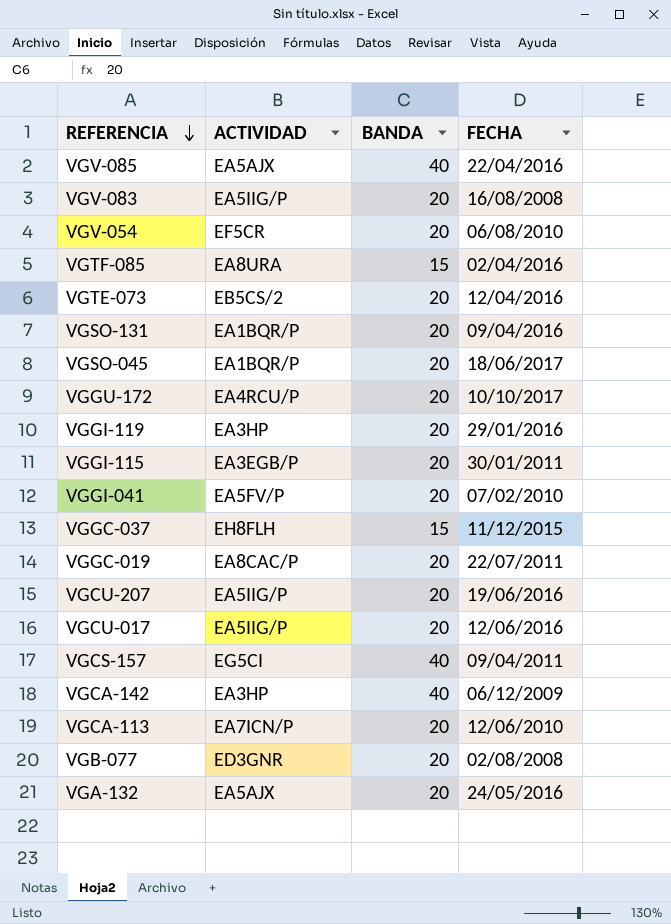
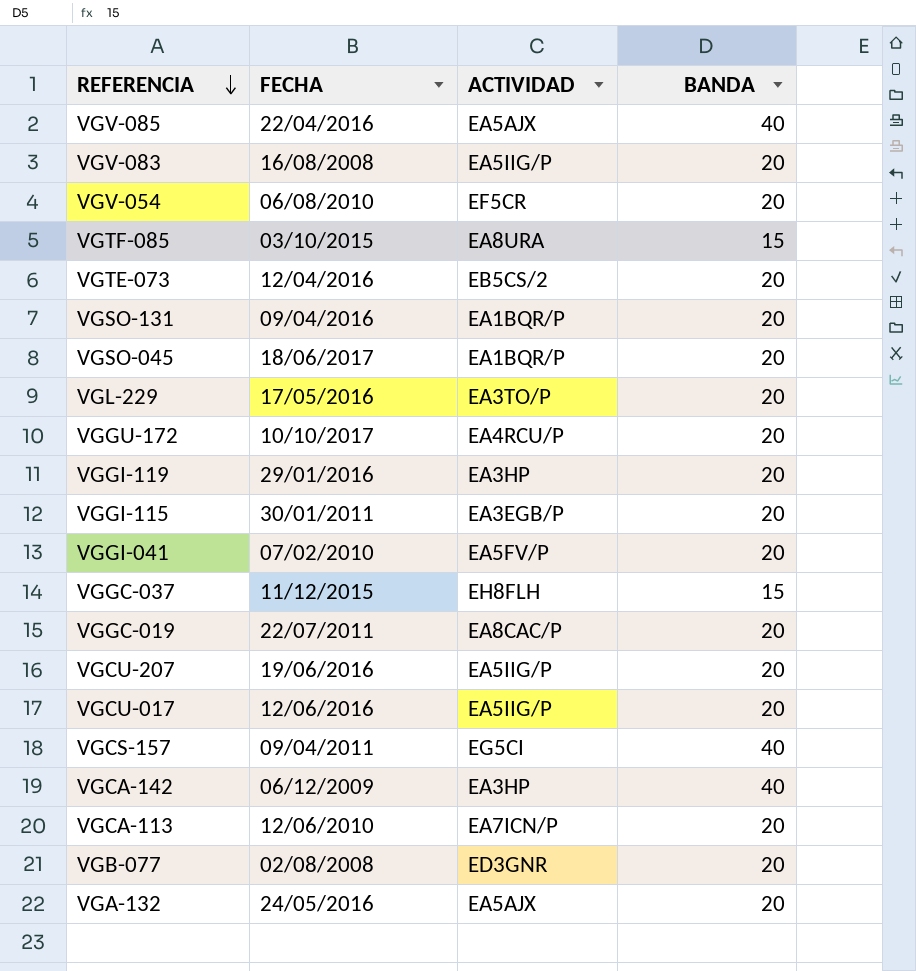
column FECHA | position: 4 -> 2
VGTF-085 | FECHA: 02/04/2016 -> 03/10/2015
row VGL-229: none -> 17/05/2016 | EA3TO/P | 20

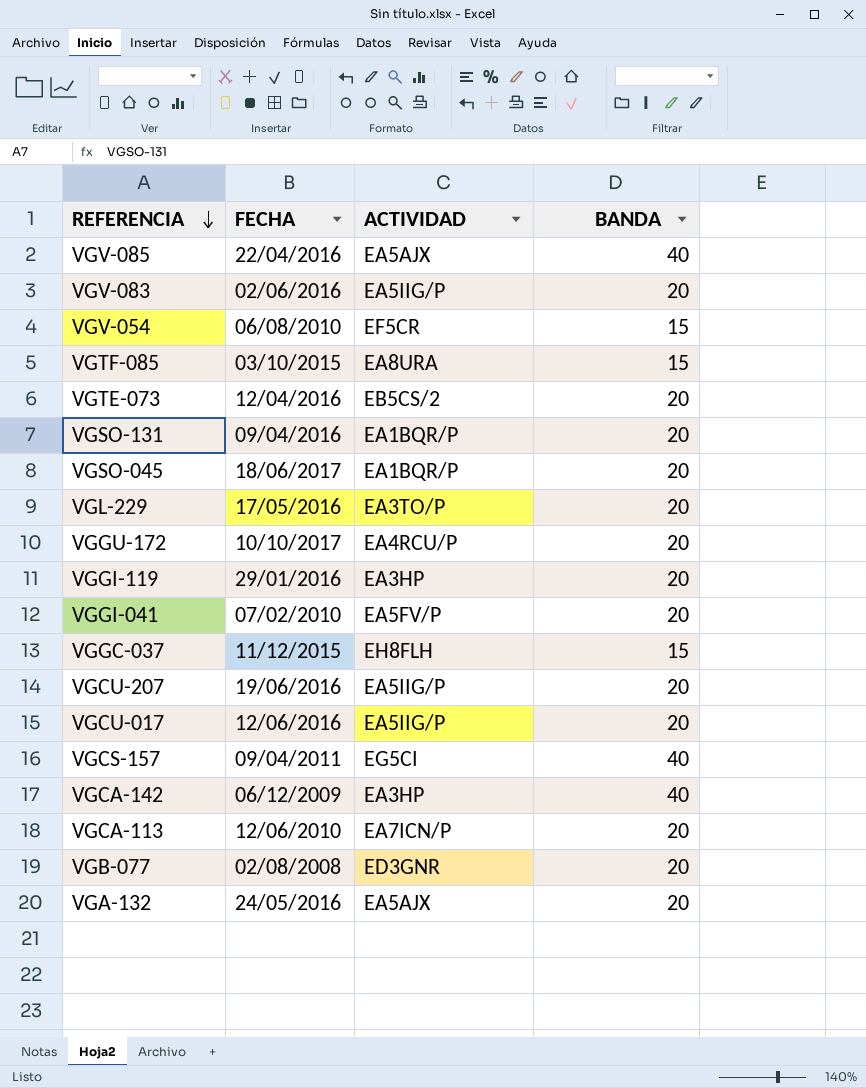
row VGGI-115: 30/01/2011 | EA3EGB/P | 20 -> none
row VGGC-019: 22/07/2011 | EA8CAC/P | 20 -> none
VGV-083 | FECHA: 16/08/2008 -> 02/06/2016
VGV-054 | BANDA: 20 -> 15

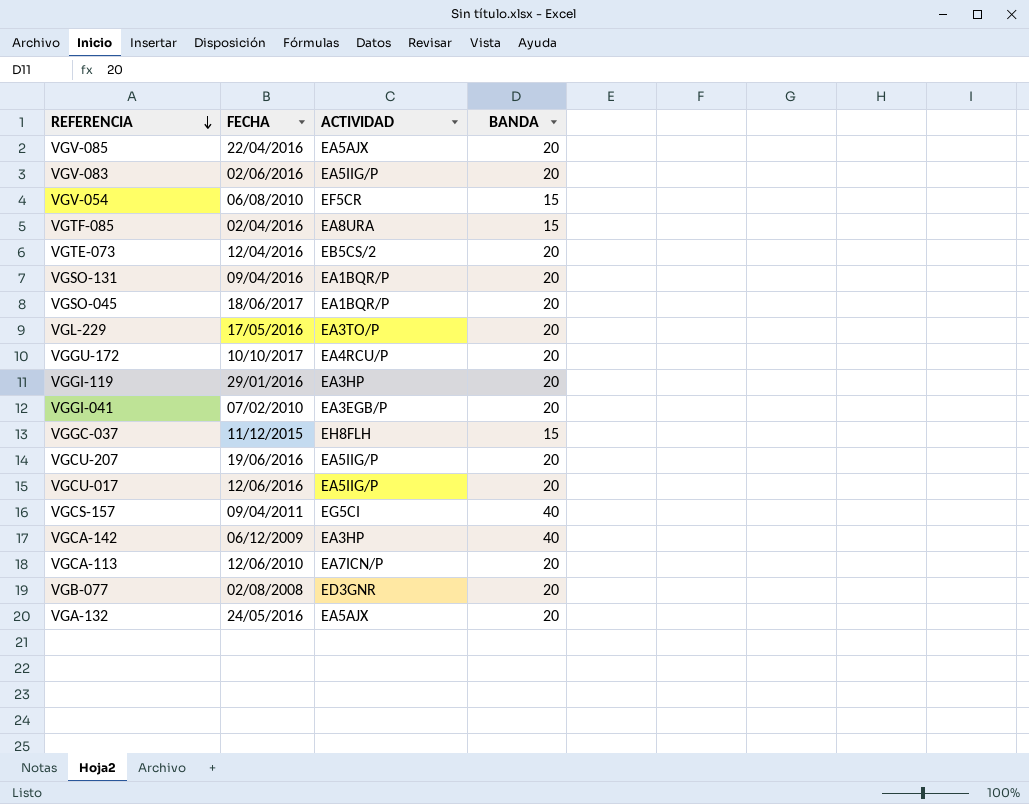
VGV-085 | BANDA: 40 -> 20
VGTF-085 | FECHA: 03/10/2015 -> 02/04/2016
VGGI-041 | ACTIVIDAD: EA5FV/P -> EA3EGB/P

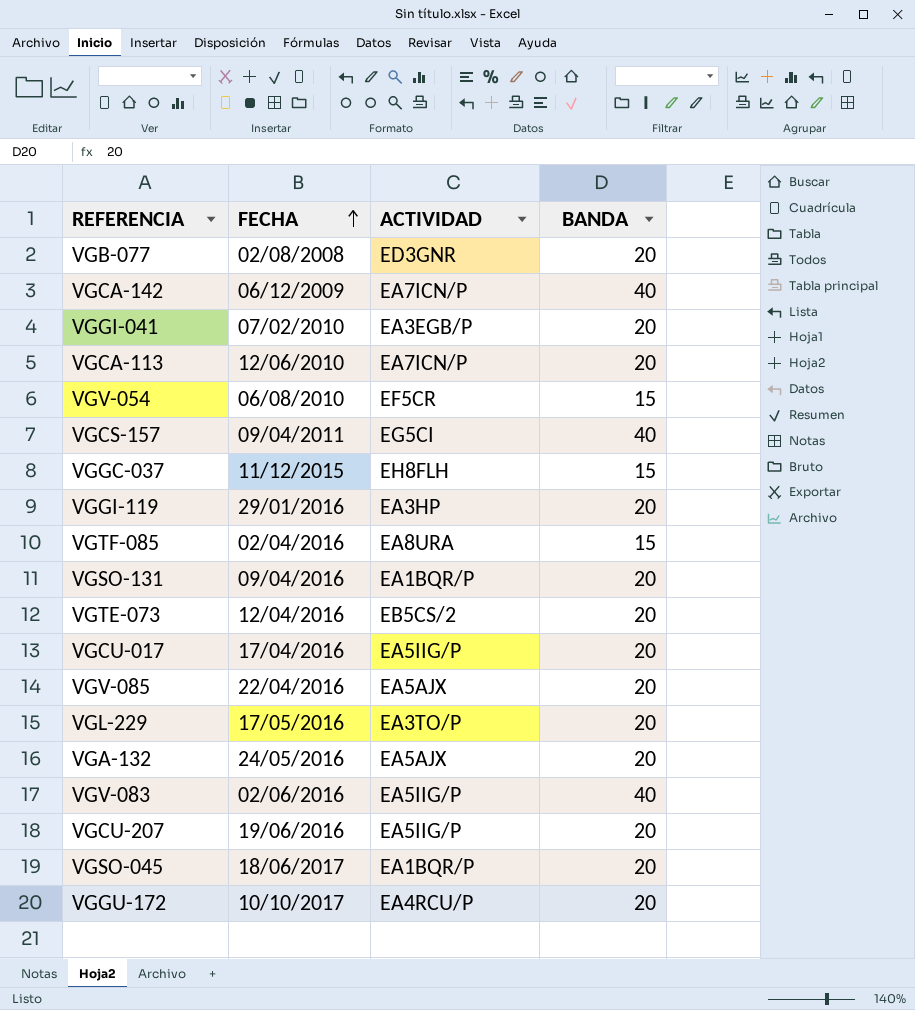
row order: REFERENCIA descending -> FECHA ascending
VGCA-142 | ACTIVIDAD: EA3HP -> EA7ICN/P
VGCU-017 | FECHA: 12/06/2016 -> 17/04/2016
VGV-083 | BANDA: 20 -> 40

